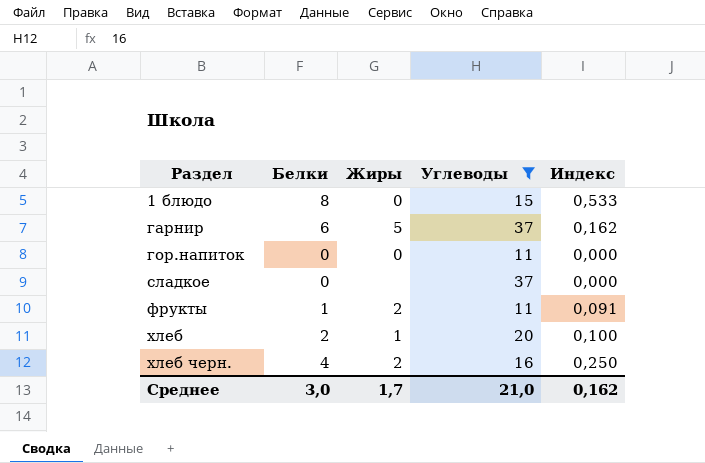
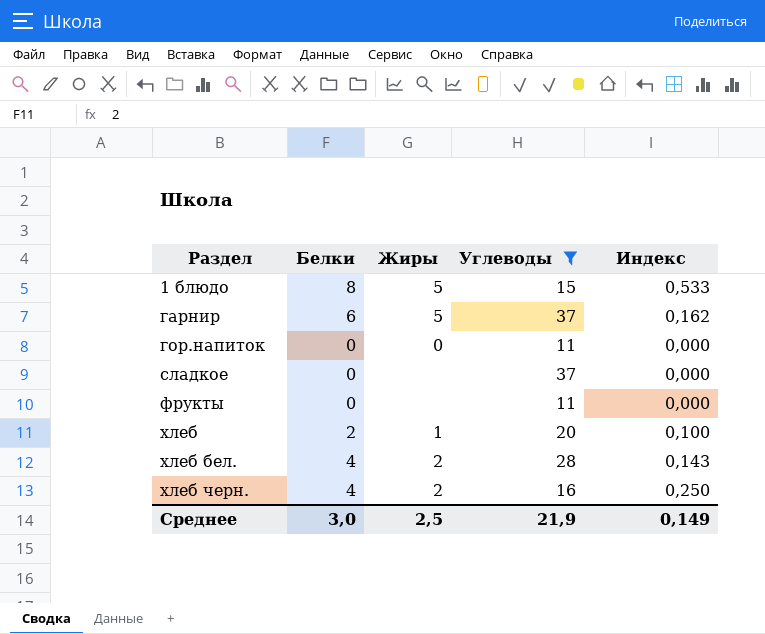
1 блюдо | Жиры: 0 -> 5
фрукты | Белки: 1 -> 0
фрукты | Жиры: 2 -> none
фрукты | Индекс: 0,091 -> 0,000
row хлеб бел.: none -> 4 | 2 | 28 | 0,143
Среднее | Жиры: 1,7 -> 2,5
Среднее | Углеводы: 21,0 -> 21,9
Среднее | Индекс: 0,162 -> 0,149

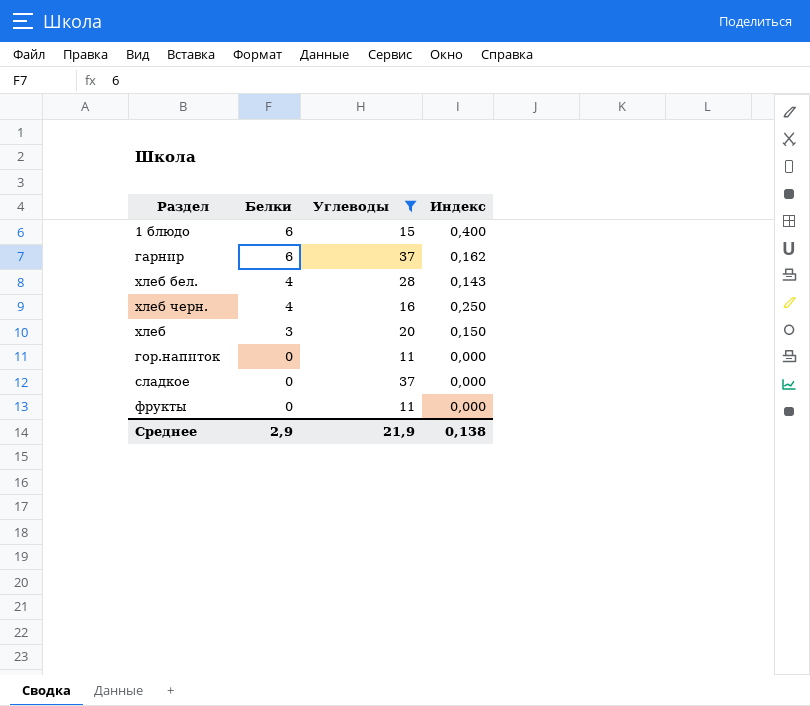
row order: Раздел ascending -> Белки descending
column Жиры | position: 3 -> none
1 блюдо | Белки: 8 -> 6
1 блюдо | Индекс: 0,533 -> 0,400
хлеб | Белки: 2 -> 3
хлеб | Индекс: 0,100 -> 0,150
Среднее | Белки: 3,0 -> 2,9
Среднее | Индекс: 0,149 -> 0,138

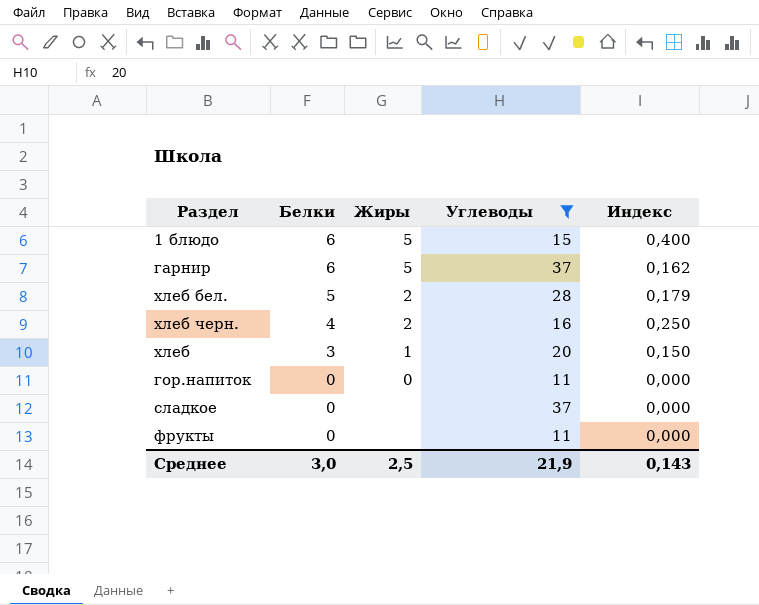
column Жиры | position: none -> 3
хлеб бел. | Белки: 4 -> 5
хлеб бел. | Индекс: 0,143 -> 0,179
Среднее | Белки: 2,9 -> 3,0
Среднее | Индекс: 0,138 -> 0,143

